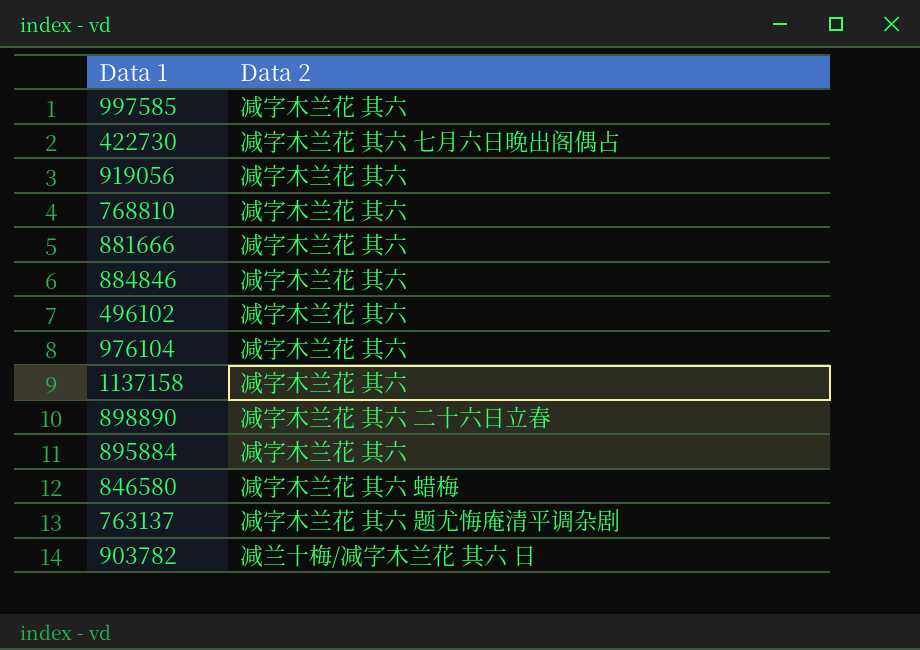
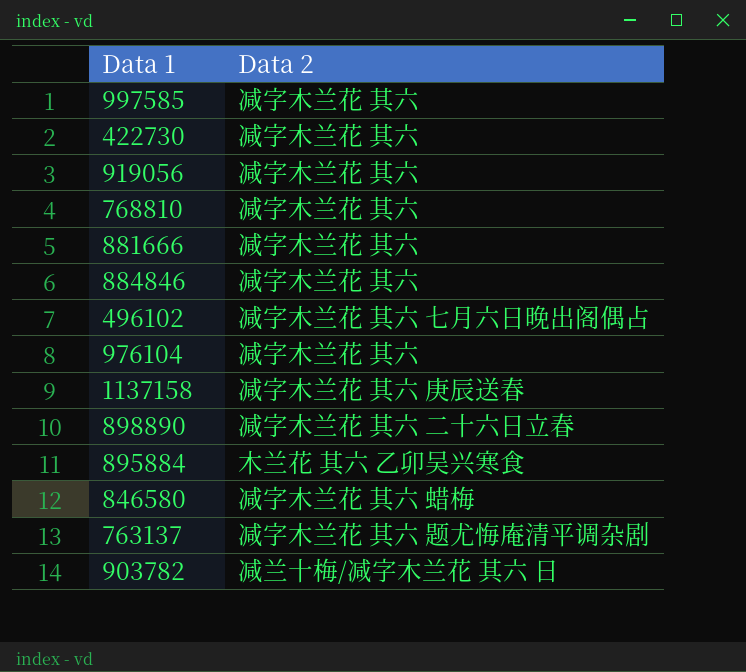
422730 | Data 2: 减字木兰花 其六 七月六日晚出阁偶占 -> 减字木兰花 其六
496102 | Data 2: 减字木兰花 其六 -> 减字木兰花 其六 七月六日晚出阁偶占
1137158 | Data 2: 减字木兰花 其六 -> 减字木兰花 其六 庚辰送春
895884 | Data 2: 减字木兰花 其六 -> 木兰花 其六 乙卯吴兴寒食

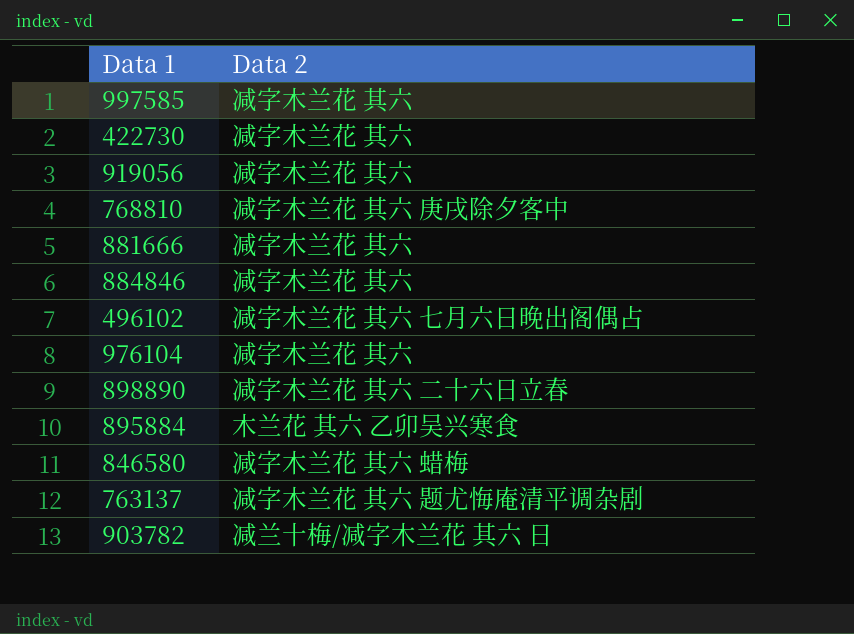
row 1137158: 减字木兰花 其六 庚辰送春 -> none
768810 | Data 2: 减字木兰花 其六 -> 减字木兰花 其六 庚戌除夕客中

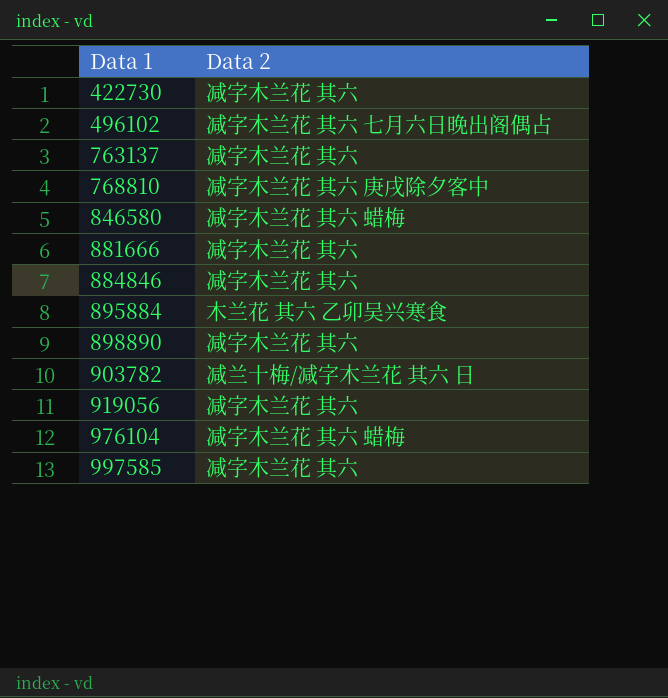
row order: none -> Data 1 ascending
763137 | Data 2: 减字木兰花 其六 题尤悔庵清平调杂剧 -> 减字木兰花 其六
898890 | Data 2: 减字木兰花 其六 二十六日立春 -> 减字木兰花 其六
976104 | Data 2: 减字木兰花 其六 -> 减字木兰花 其六 蜡梅

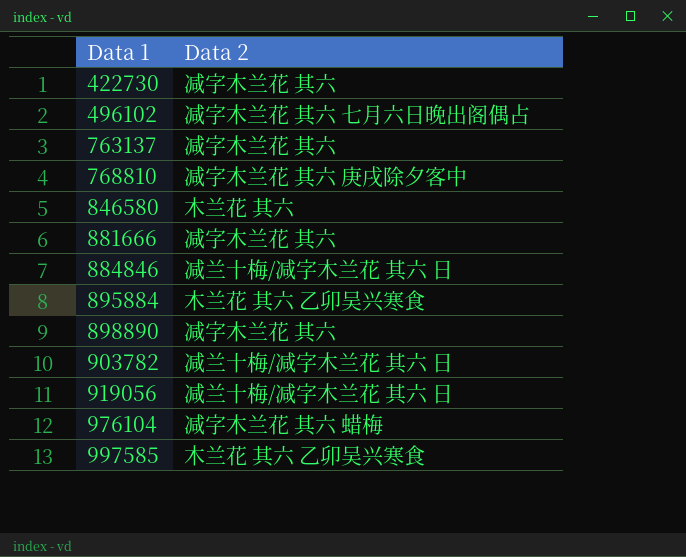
846580 | Data 2: 减字木兰花 其六 蜡梅 -> 木兰花 其六
884846 | Data 2: 减字木兰花 其六 -> 减兰十梅/减字木兰花 其六 日
919056 | Data 2: 减字木兰花 其六 -> 减兰十梅/减字木兰花 其六 日
997585 | Data 2: 减字木兰花 其六 -> 木兰花 其六 乙卯吴兴寒食

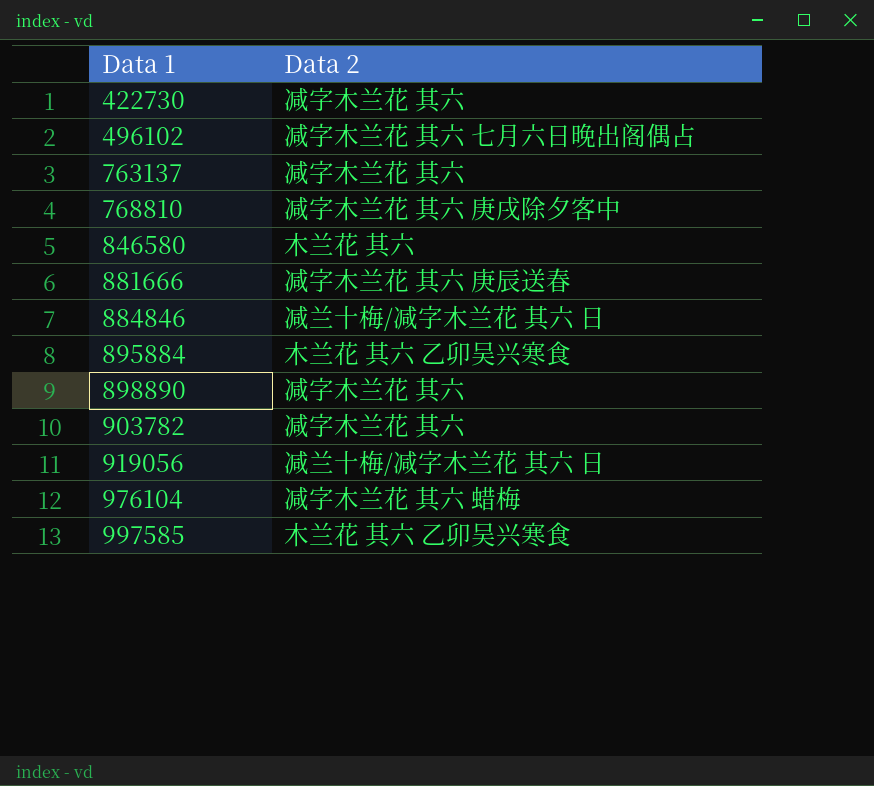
881666 | Data 2: 减字木兰花 其六 -> 减字木兰花 其六 庚辰送春
903782 | Data 2: 减兰十梅/减字木兰花 其六 日 -> 减字木兰花 其六

